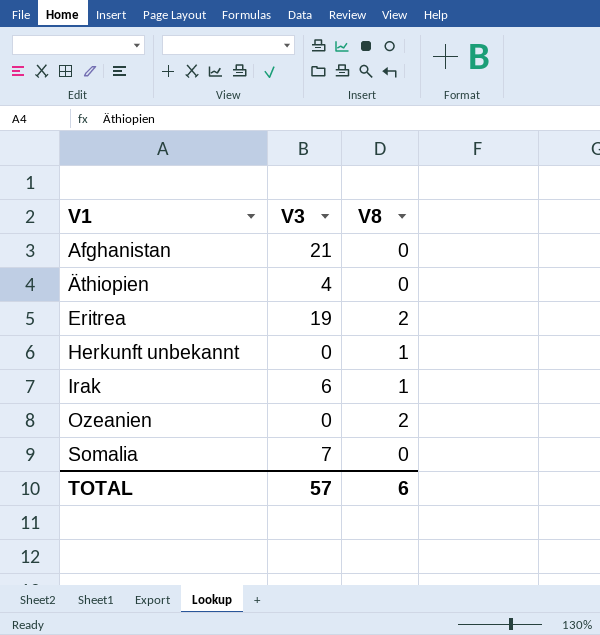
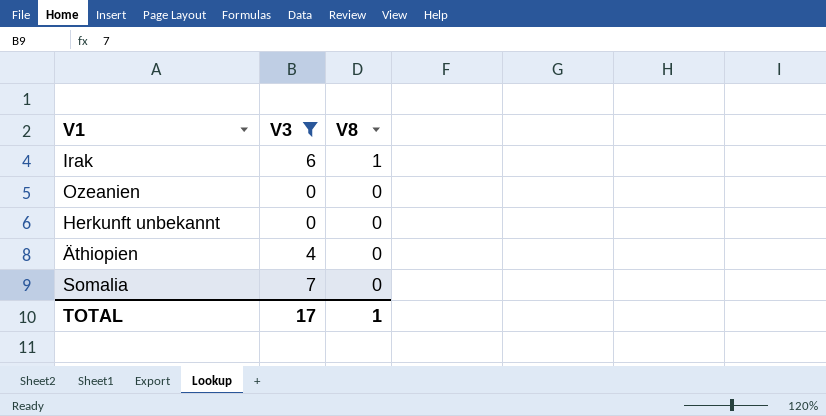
filter: none -> V3 <= 7
row order: V1 ascending -> V8 descending
Ozeanien | V8: 2 -> 0
Herkunft unbekannt | V8: 1 -> 0
TOTAL | V3: 57 -> 17
TOTAL | V8: 6 -> 1

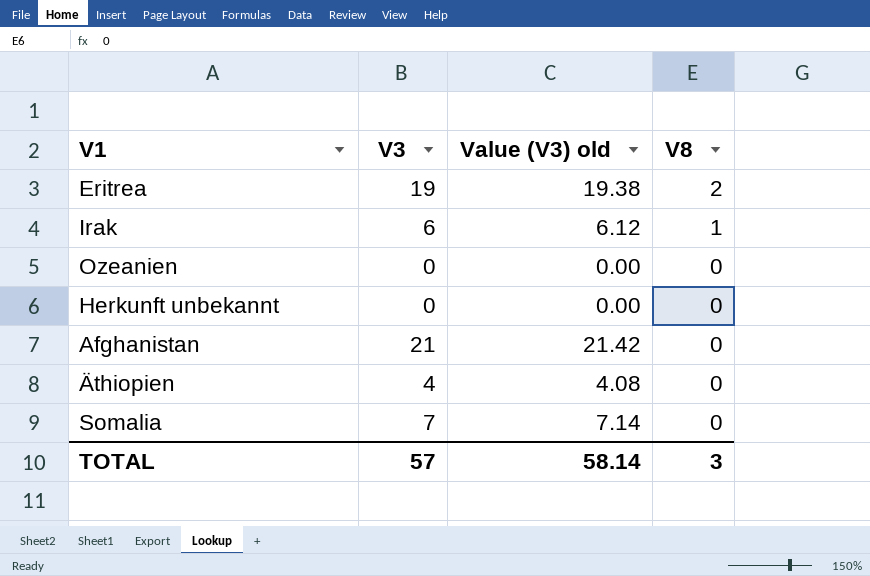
filter: V3 <= 7 -> none
column Value (V3) old | formula: none -> [V3] * 1.02
TOTAL | V3: 17 -> 57
TOTAL | V8: 1 -> 3

